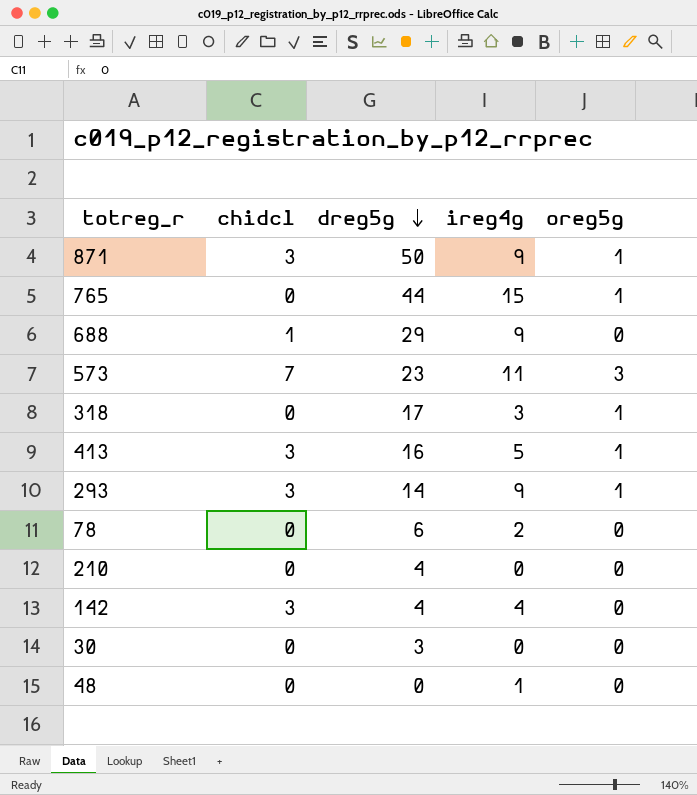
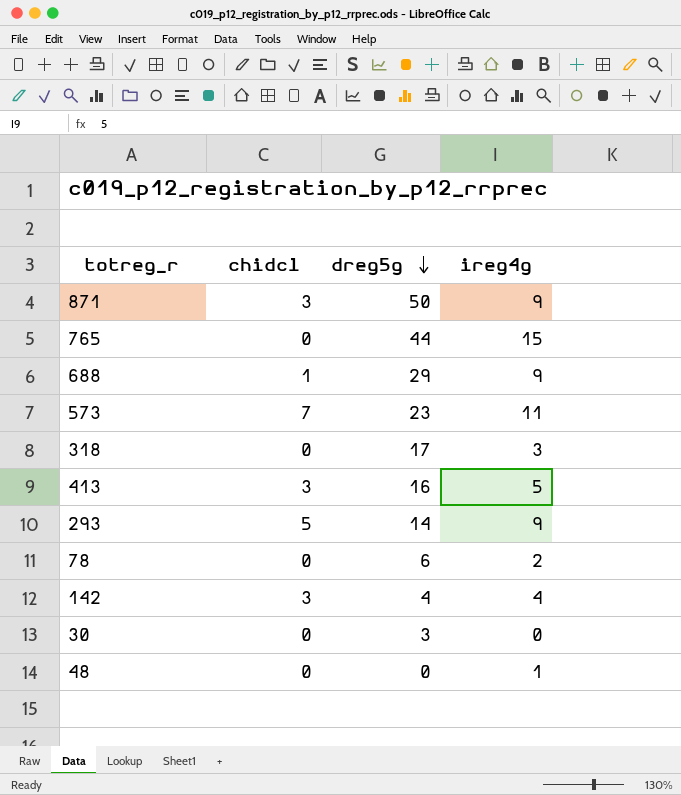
column oreg5g | position: 5 -> none
row 210: 0 | 4 | 0 | 0 -> none
293 | chidcl: 3 -> 5

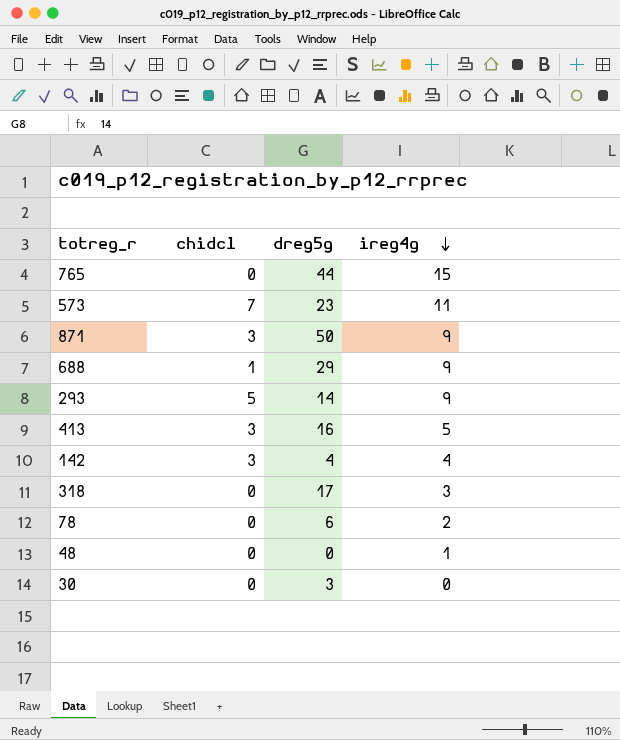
row order: dreg5g descending -> ireg4g descending

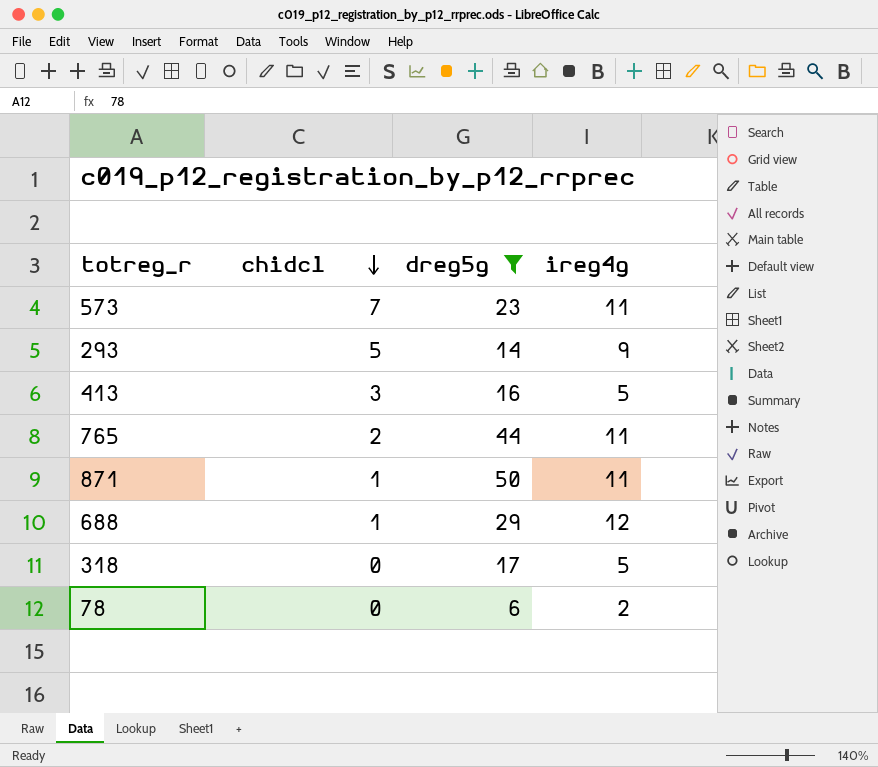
filter: none -> dreg5g >= 6
row order: ireg4g descending -> chidcl descending
765 | chidcl: 0 -> 2
765 | ireg4g: 15 -> 11
871 | chidcl: 3 -> 1
871 | ireg4g: 9 -> 11
688 | ireg4g: 9 -> 12
318 | ireg4g: 3 -> 5

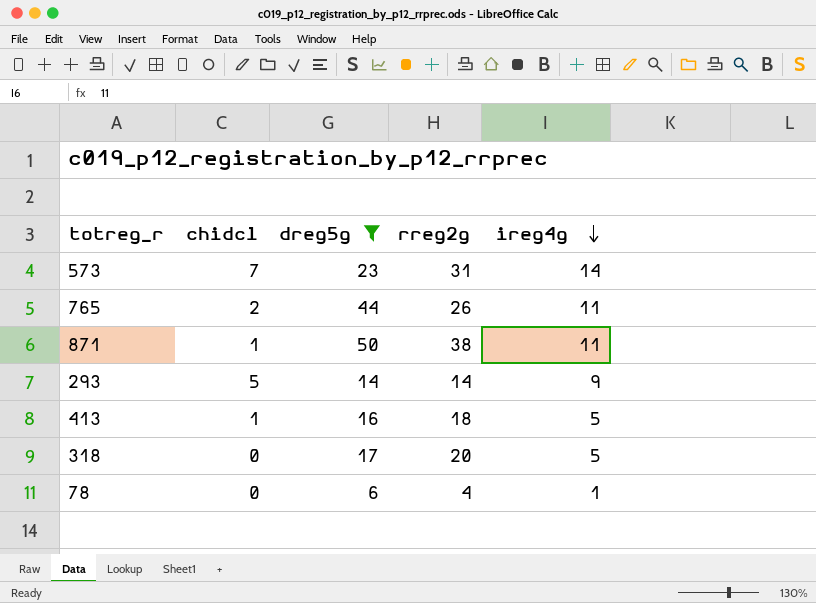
row order: chidcl descending -> ireg4g descending
column rreg2g | position: none -> 4
row 688: 1 | 29 | 12 -> none
573 | ireg4g: 11 -> 14
413 | chidcl: 3 -> 1
78 | ireg4g: 2 -> 1

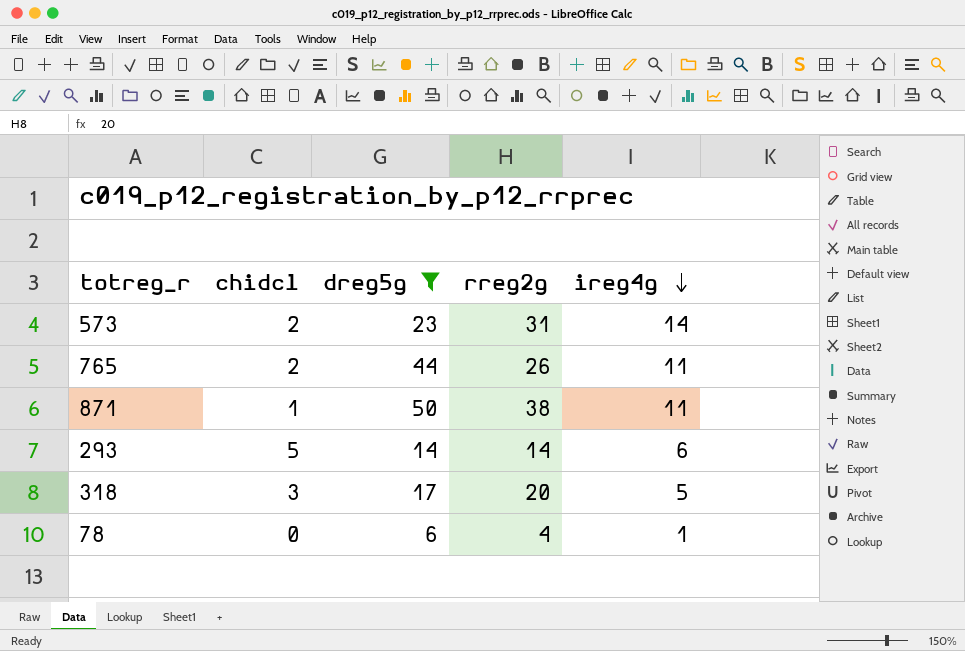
row 413: 1 | 16 | 18 | 5 -> none
573 | chidcl: 7 -> 2
293 | ireg4g: 9 -> 6
318 | chidcl: 0 -> 3

